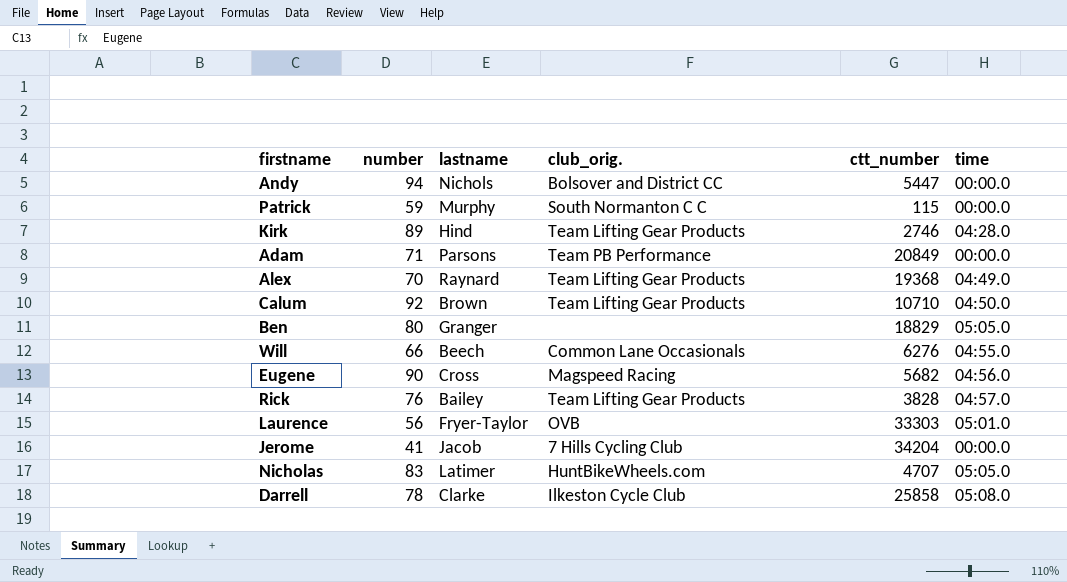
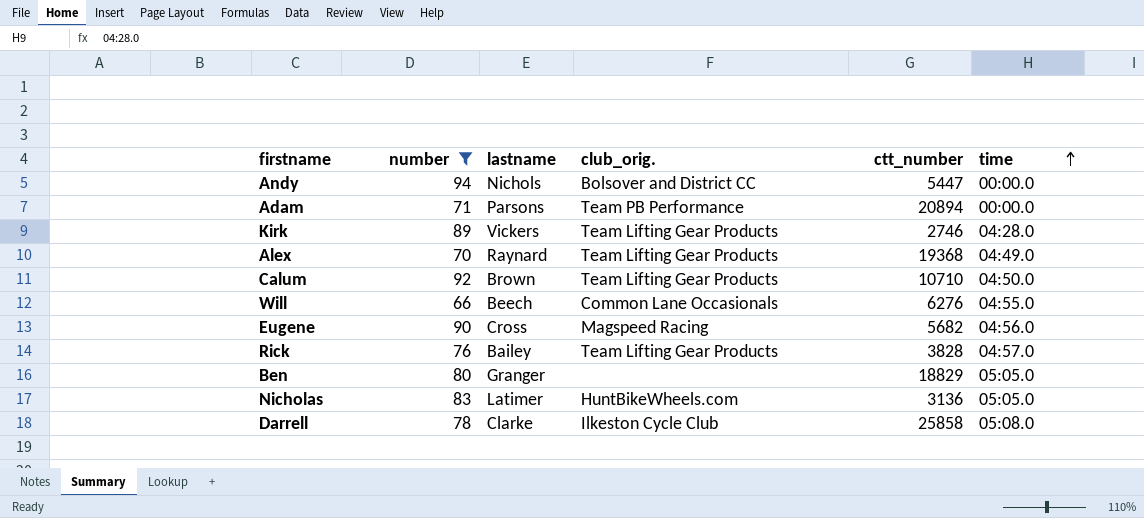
filter: none -> number >= 66
row order: none -> time ascending
Adam | ctt_number: 20849 -> 20894
Kirk | lastname: Hind -> Vickers
Nicholas | ctt_number: 4707 -> 3136

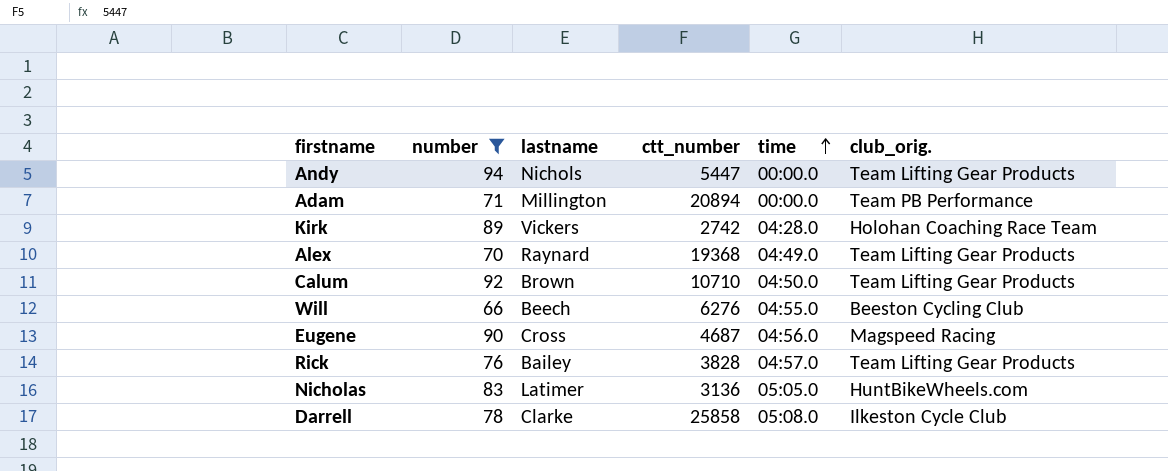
column club_orig. | position: 4 -> 6
row Ben: 80 | Granger | none | 18829 | 05:05.0 -> none
Andy | club_orig.: Bolsover and District CC -> Team Lifting Gear Products
Adam | lastname: Parsons -> Millington
Kirk | ctt_number: 2746 -> 2742
Kirk | club_orig.: Team Lifting Gear Products -> Holohan Coaching Race Team
Will | club_orig.: Common Lane Occasionals -> Beeston Cycling Club
Eugene | ctt_number: 5682 -> 4687

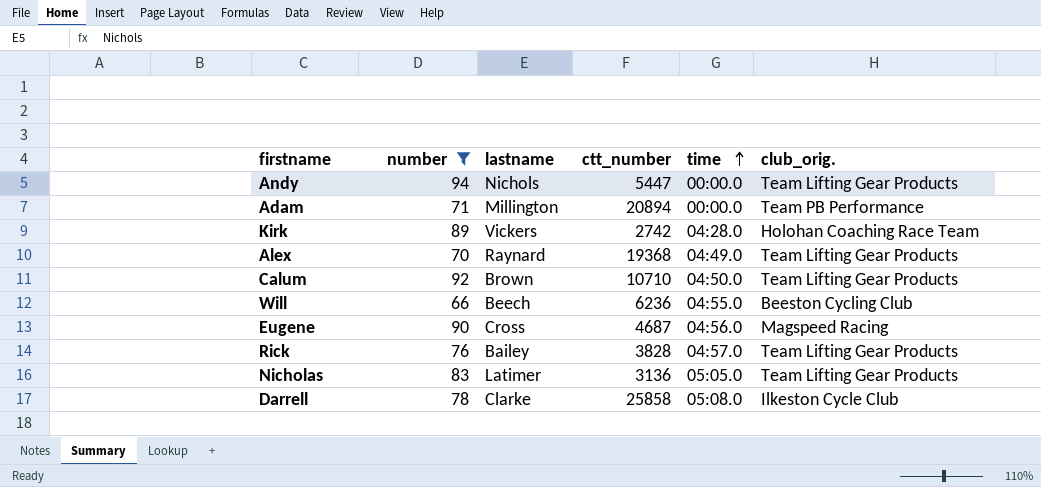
Will | ctt_number: 6276 -> 6236
Nicholas | club_orig.: HuntBikeWheels.com -> Team Lifting Gear Products

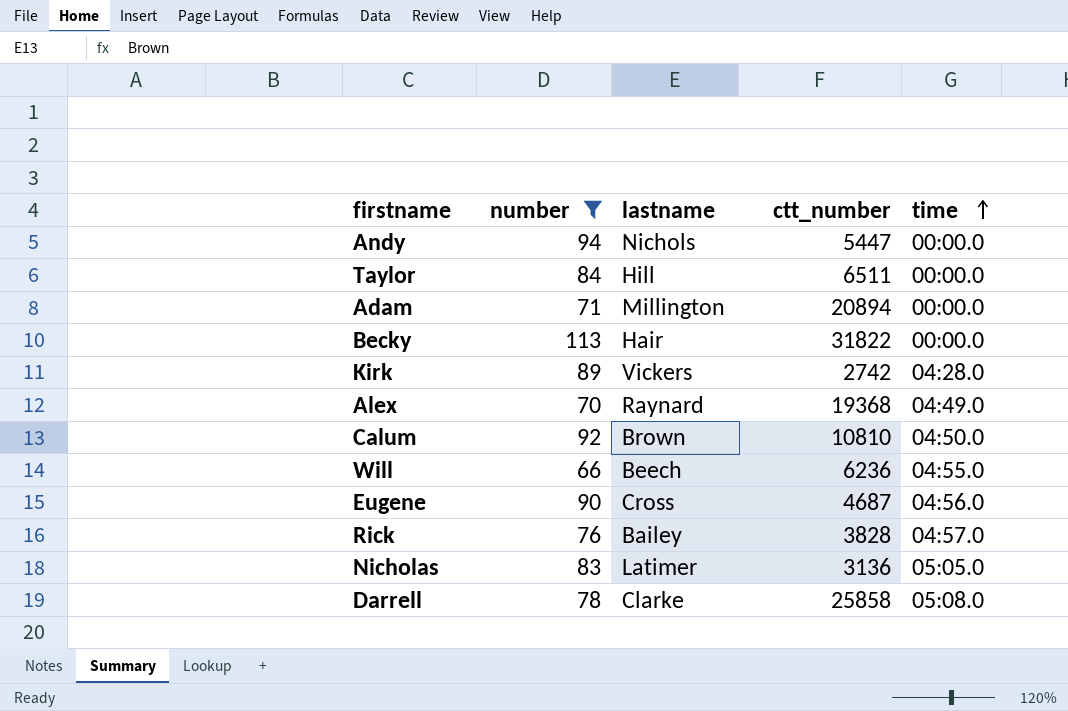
column club_orig. | position: 6 -> none
row Taylor: none -> 84 | Hill | 6511 | 00:00.0
row Becky: none -> 113 | Hair | 31822 | 00:00.0
Calum | ctt_number: 10710 -> 10810

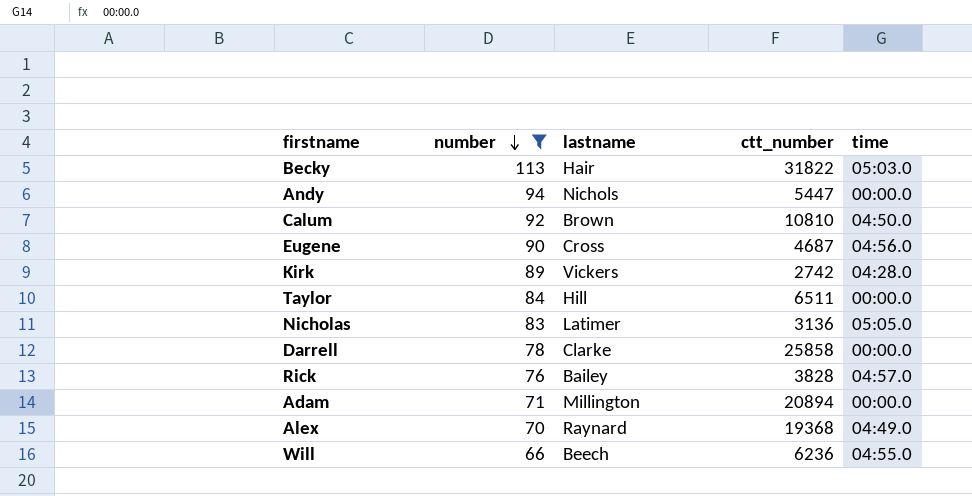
row order: time ascending -> number descending
Becky | time: 00:00.0 -> 05:03.0
Darrell | time: 05:08.0 -> 00:00.0

